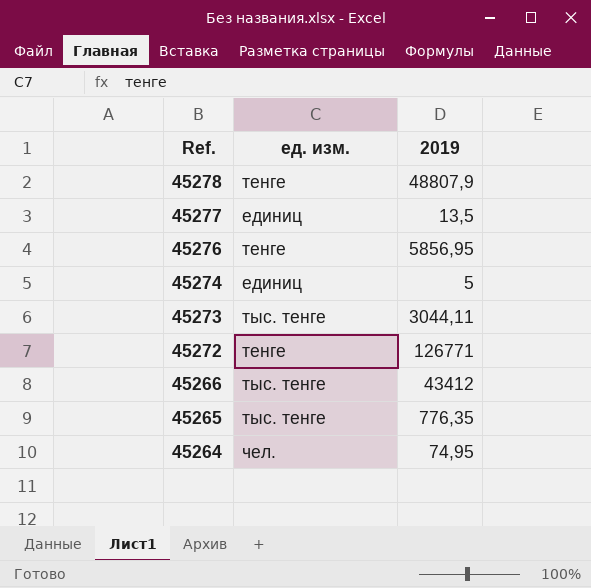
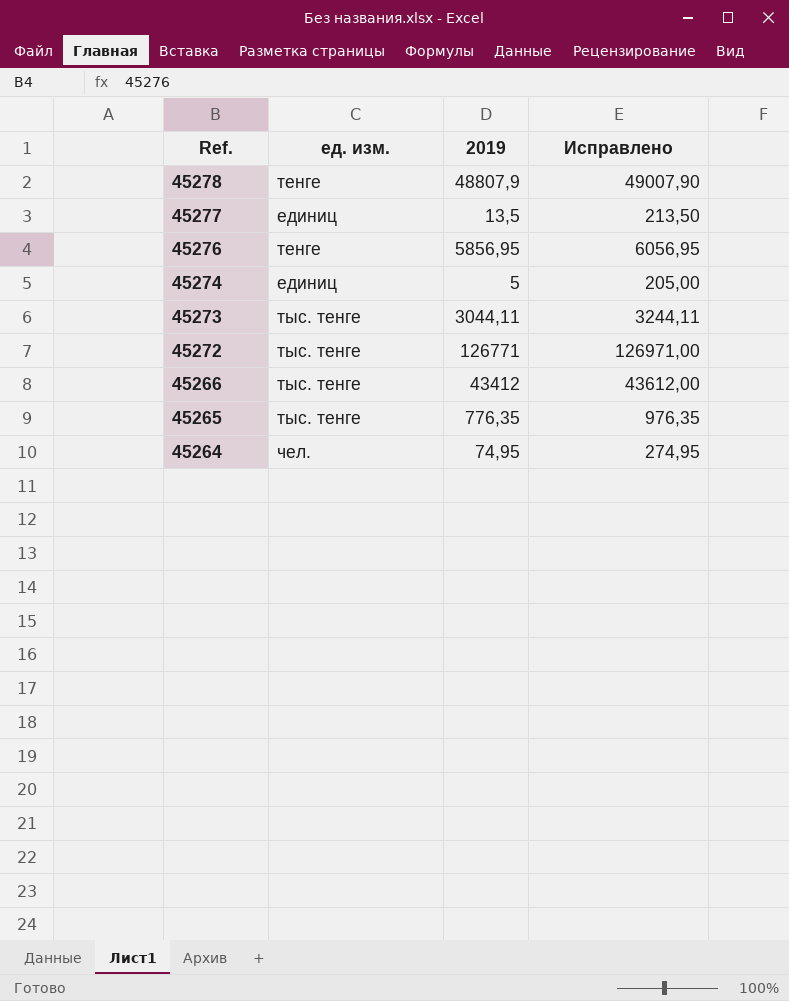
column Исправлено | formula: none -> [2019] + 200
45272 | ед. изм.: тенге -> тыс. тенге

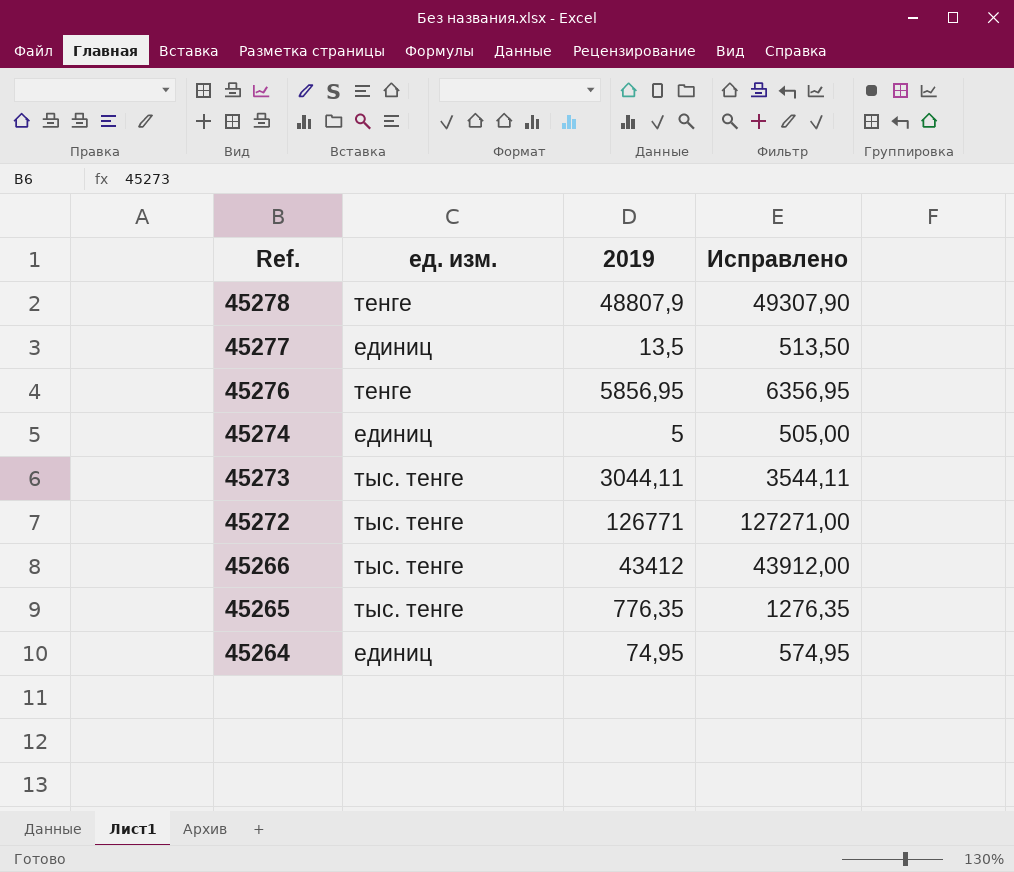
column Исправлено | formula: [2019] + 200 -> [2019] + 500
45264 | ед. изм.: чел. -> единиц

